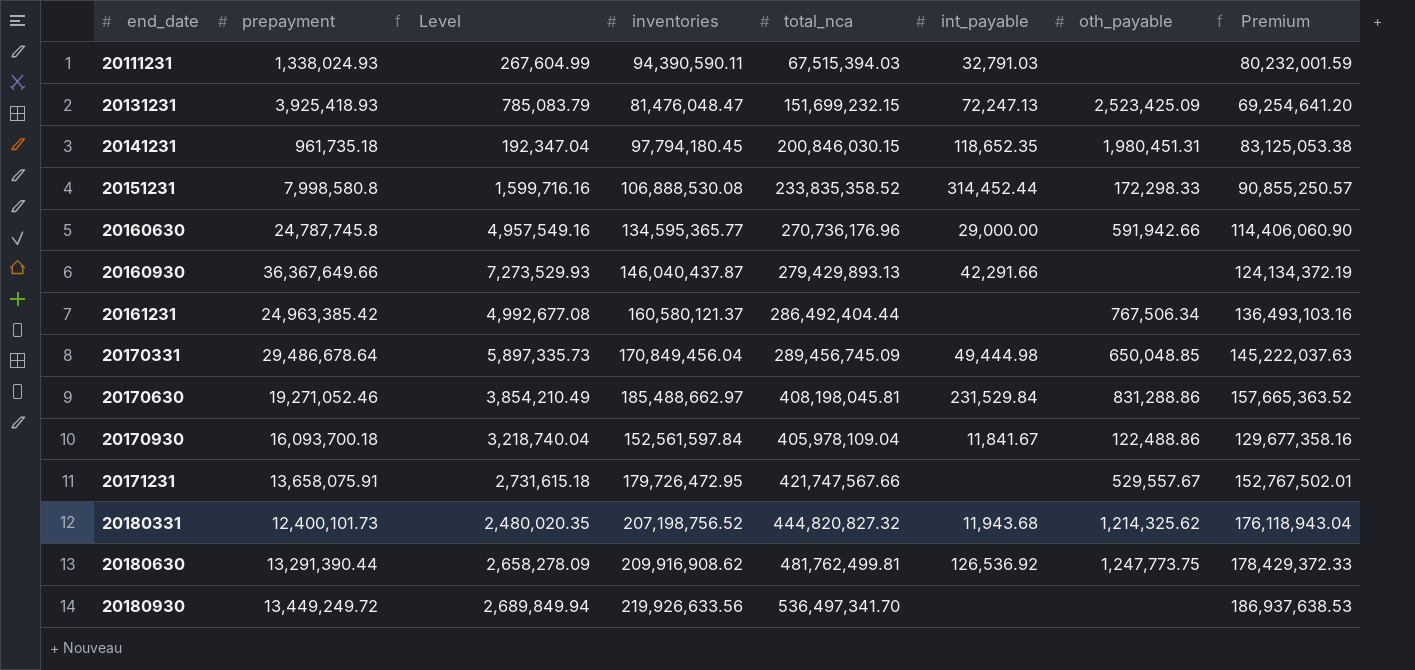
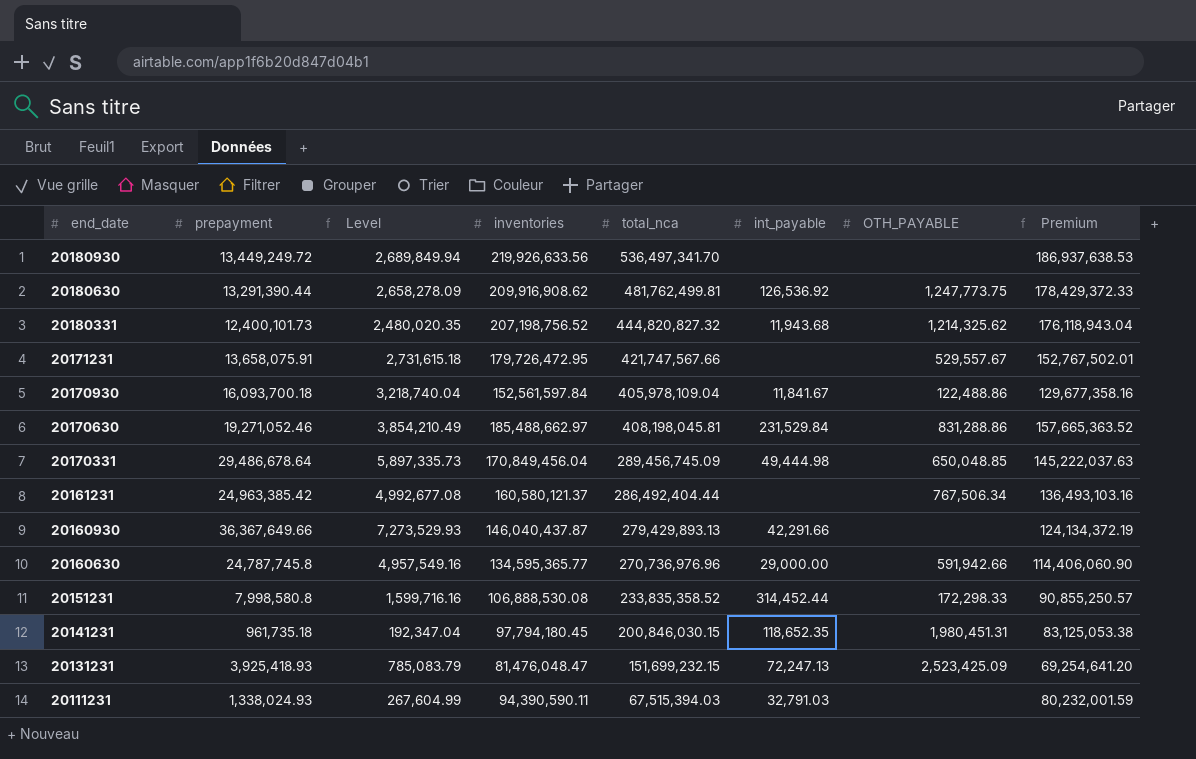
row order: end_date ascending -> end_date descending
column name: oth_payable -> OTH_PAYABLE
20160630 | total_nca: 270,736,176.96 -> 270,736,976.96

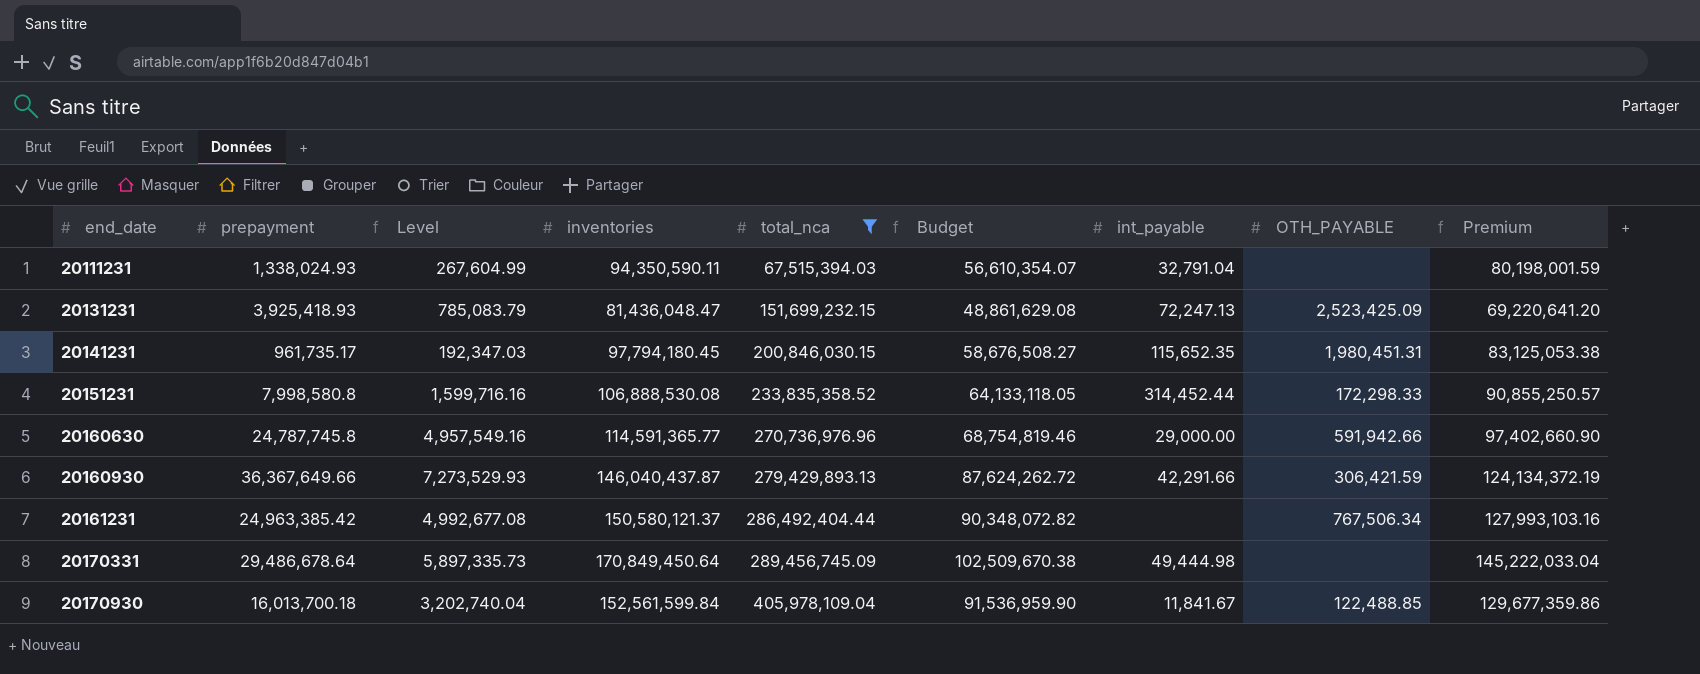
filter: none -> total_nca <= 405,978,109.04
row order: end_date descending -> end_date ascending
column Budget | formula: none -> [inventories] * 0.6
20111231 | inventories: 94,390,590.11 -> 94,350,590.11
20111231 | int_payable: 32,791.03 -> 32,791.04
20111231 | Premium: 80,232,001.59 -> 80,198,001.59
20131231 | inventories: 81,476,048.47 -> 81,436,048.47
20131231 | Premium: 69,254,641.20 -> 69,220,641.20
20141231 | prepayment: 961,735.18 -> 961,735.17
20141231 | Level: 192,347.04 -> 192,347.03
20141231 | int_payable: 118,652.35 -> 115,652.35
20160630 | inventories: 134,595,365.77 -> 114,591,365.77
20160630 | Premium: 114,406,060.90 -> 97,402,660.90
20160930 | OTH_PAYABLE: none -> 306,421.59
20161231 | inventories: 160,580,121.37 -> 150,580,121.37
20161231 | Premium: 136,493,103.16 -> 127,993,103.16
20170331 | inventories: 170,849,456.04 -> 170,849,450.64
20170331 | OTH_PAYABLE: 650,048.85 -> none
20170331 | Premium: 145,222,037.63 -> 145,222,033.04
20170930 | prepayment: 16,093,700.18 -> 16,013,700.18
20170930 | Level: 3,218,740.04 -> 3,202,740.04
20170930 | inventories: 152,561,597.84 -> 152,561,599.84
20170930 | OTH_PAYABLE: 122,488.86 -> 122,488.85
20170930 | Premium: 129,677,358.16 -> 129,677,359.86

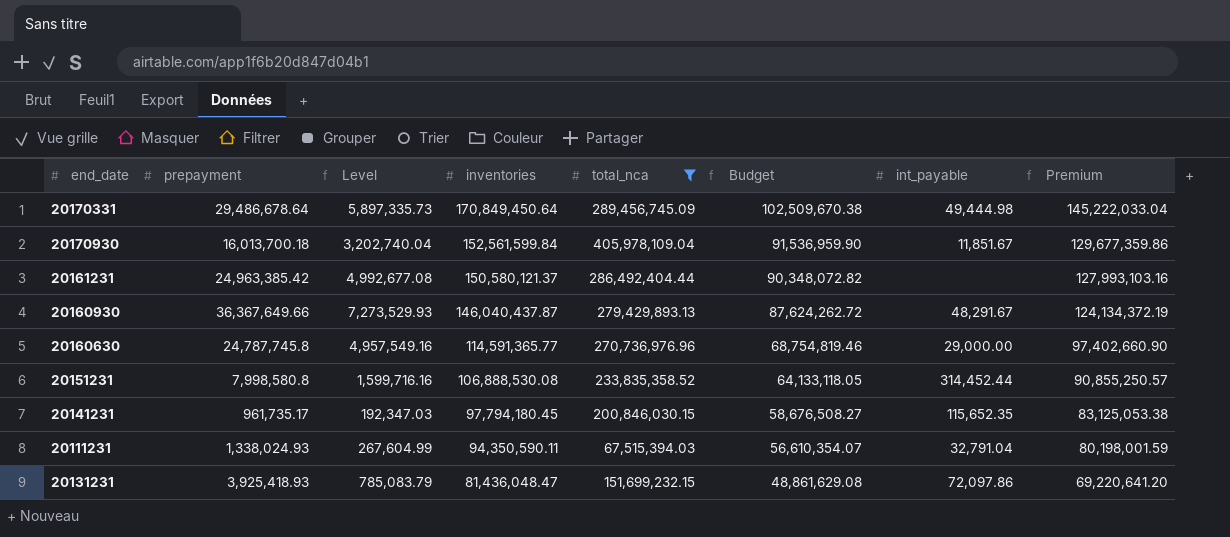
row order: end_date ascending -> inventories descending
column OTH_PAYABLE | position: 8 -> none
20170930 | int_payable: 11,841.67 -> 11,851.67
20160930 | int_payable: 42,291.66 -> 48,291.67
20131231 | int_payable: 72,247.13 -> 72,097.86

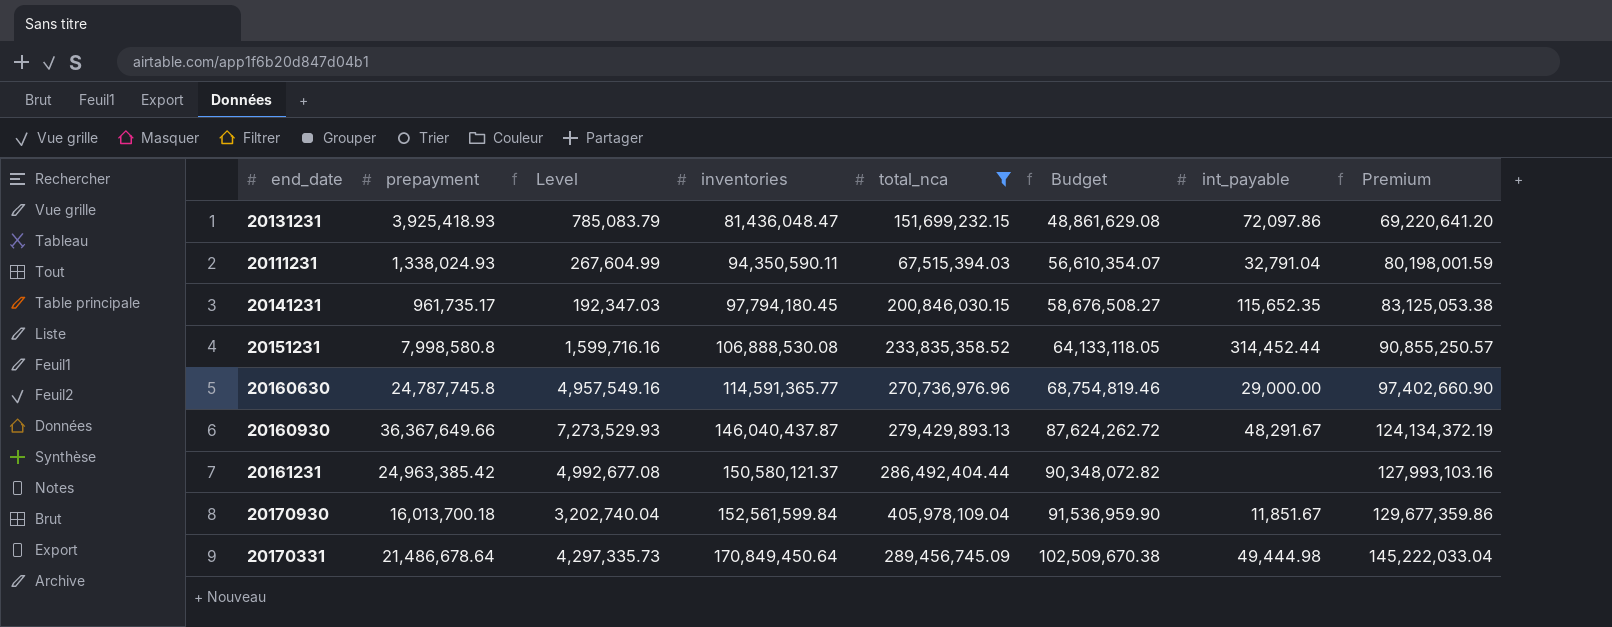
row order: inventories descending -> inventories ascending
20170331 | prepayment: 29,486,678.64 -> 21,486,678.64
20170331 | Level: 5,897,335.73 -> 4,297,335.73

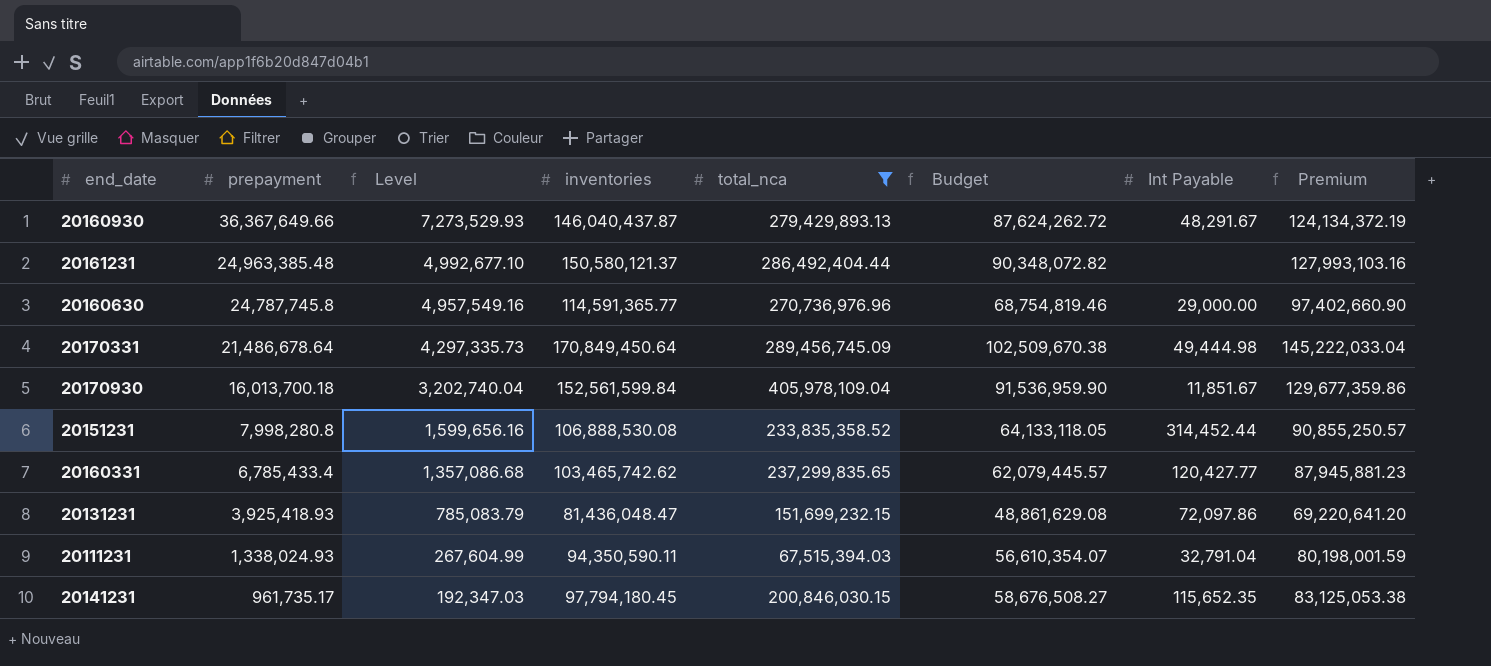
row order: inventories ascending -> prepayment descending
column name: int_payable -> Int Payable
20161231 | prepayment: 24,963,385.42 -> 24,963,385.48
20161231 | Level: 4,992,677.08 -> 4,992,677.10
20151231 | prepayment: 7,998,580.8 -> 7,998,280.8
20151231 | Level: 1,599,716.16 -> 1,599,656.16
row 20160331: none -> 6,785,433.4 | 1,357,086.68 | 103,465,742.62 | 237,299,835.65 | 62,079,445.57 | 120,427.77 | 87,945,881.23

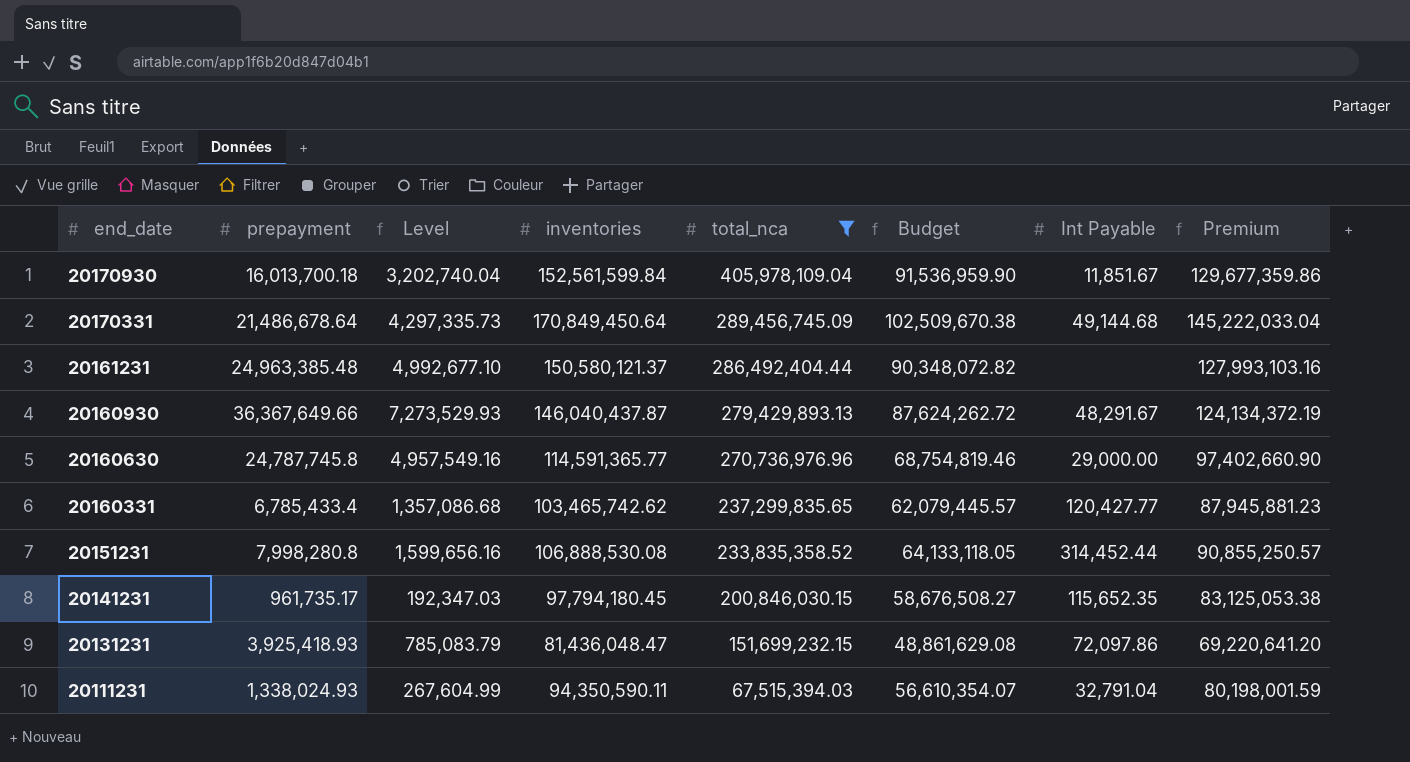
row order: prepayment descending -> end_date descending
20170331 | Int Payable: 49,444.98 -> 49,144.68

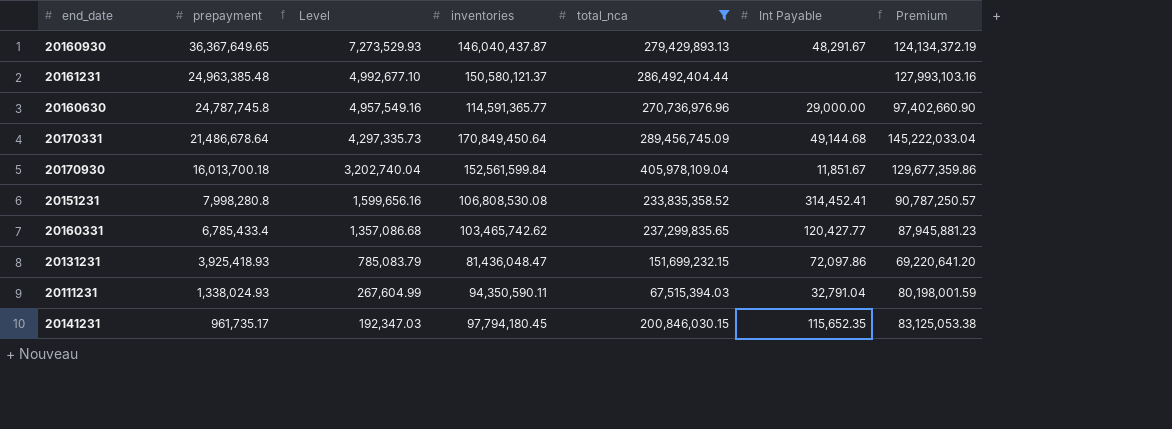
row order: end_date descending -> prepayment descending
column Budget | formula: [inventories] * 0.6 -> none
20160930 | prepayment: 36,367,649.66 -> 36,367,649.65
20151231 | inventories: 106,888,530.08 -> 106,808,530.08
20151231 | Int Payable: 314,452.44 -> 314,452.41
20151231 | Premium: 90,855,250.57 -> 90,787,250.57

